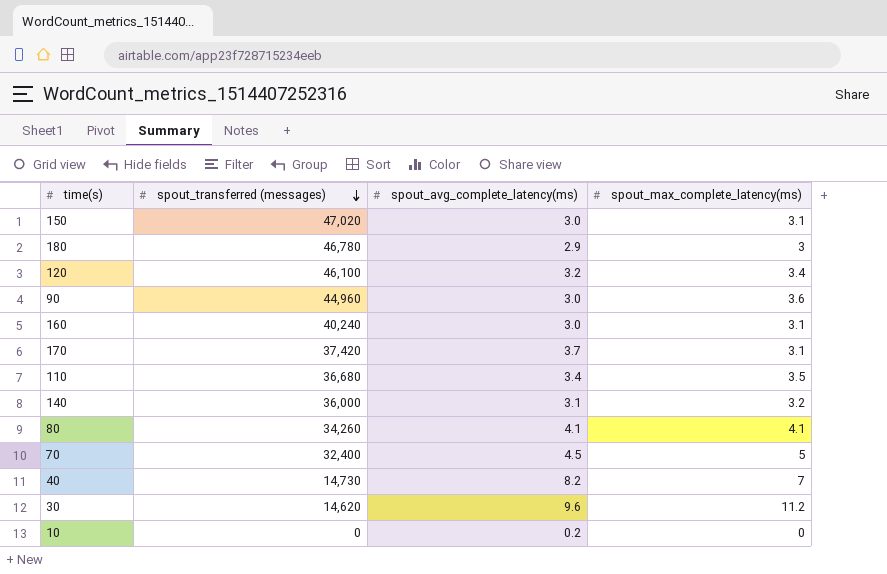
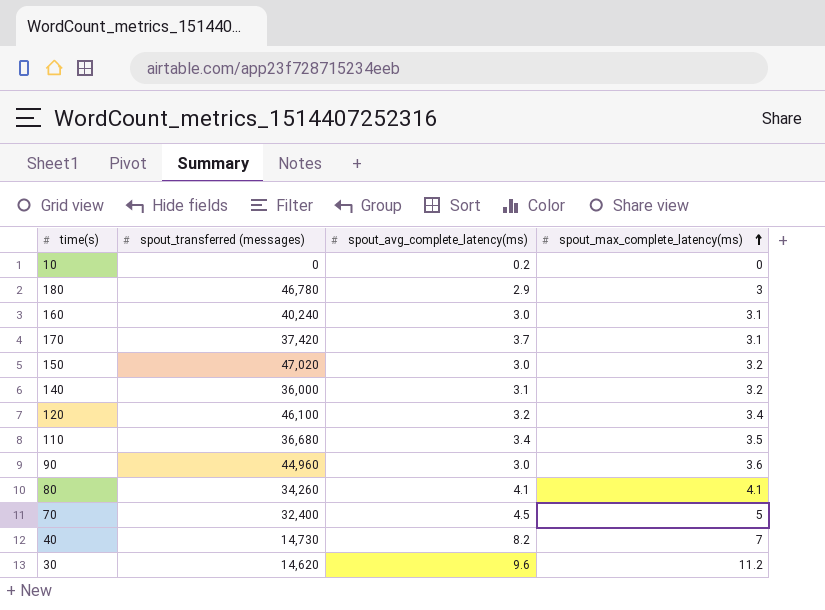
row order: spout_transferred (messages) descending -> spout_max_complete_latency(ms) ascending
150 | spout_max_complete_latency(ms): 3.1 -> 3.2

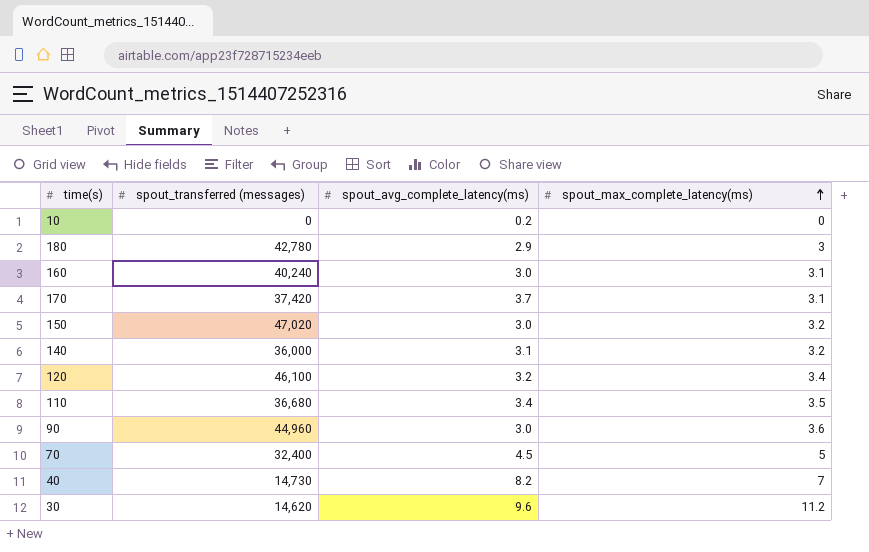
row 80: 34,260 | 4.1 | 4.1 -> none
180 | spout_transferred (messages): 46,780 -> 42,780

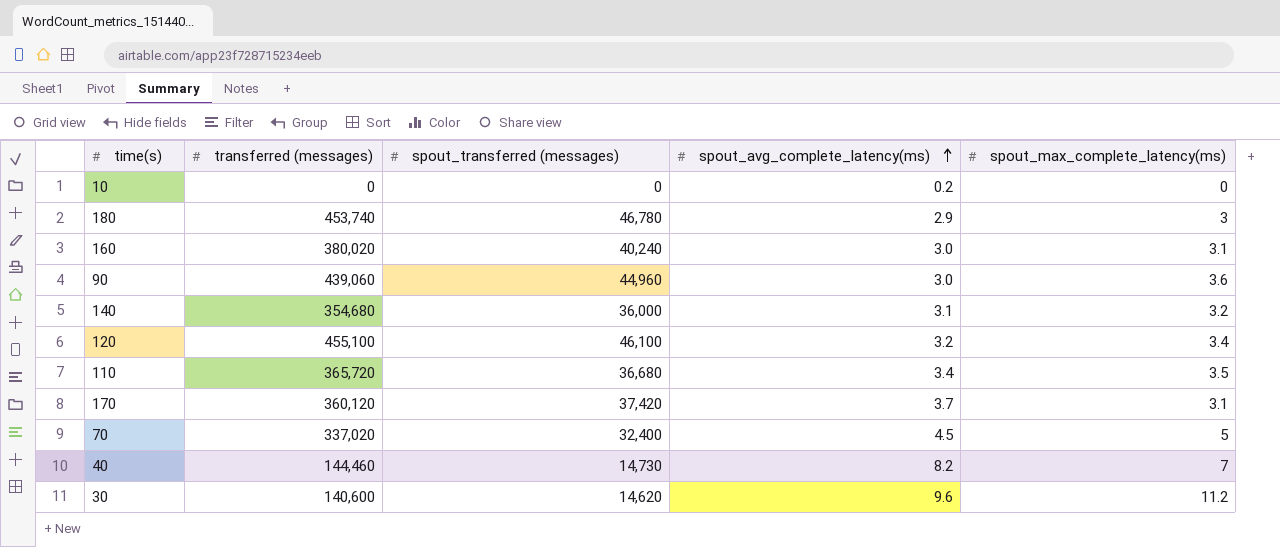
row order: spout_max_complete_latency(ms) ascending -> spout_avg_complete_latency(ms) ascending
column transferred (messages) | position: none -> 2
row 150: 47,020 | 3.0 | 3.2 -> none
180 | spout_transferred (messages): 42,780 -> 46,780

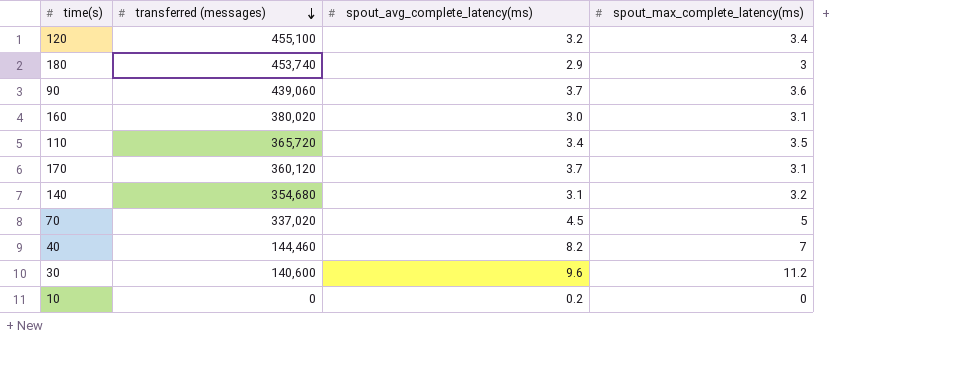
row order: spout_avg_complete_latency(ms) ascending -> transferred (messages) descending
column spout_transferred (messages) | position: 3 -> none
90 | spout_avg_complete_latency(ms): 3.0 -> 3.7

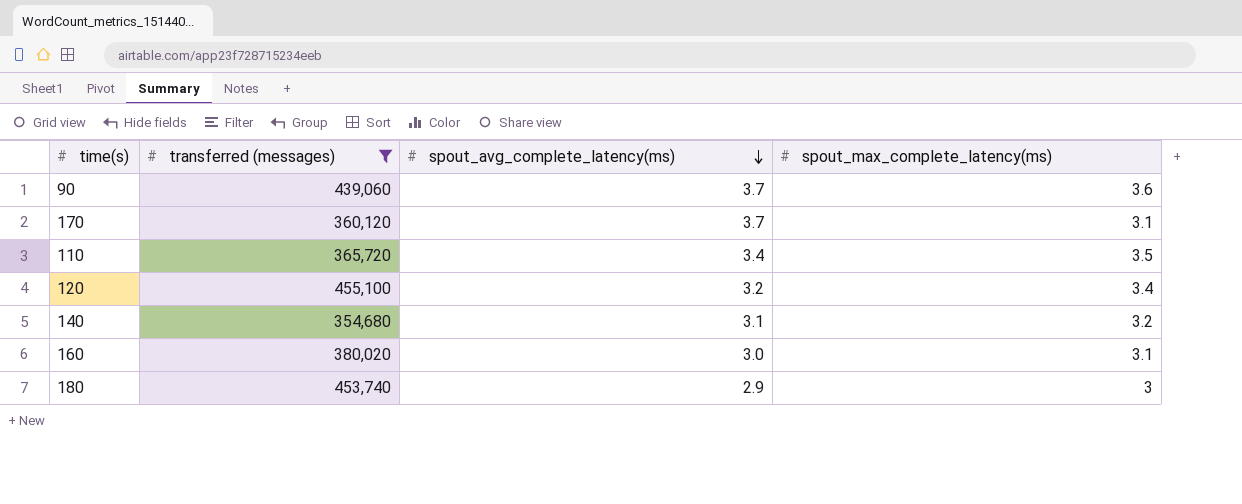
filter: none -> transferred (messages) >= 354,680
row order: transferred (messages) descending -> spout_avg_complete_latency(ms) descending

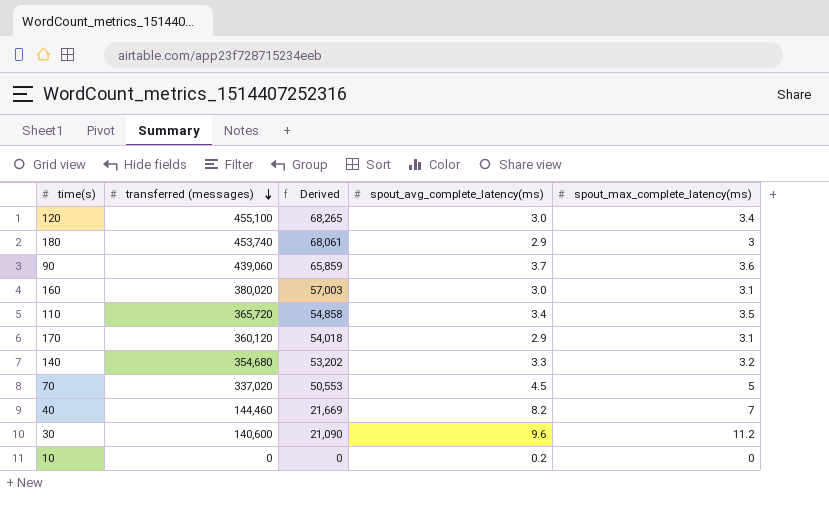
filter: transferred (messages) >= 354,680 -> none
row order: spout_avg_complete_latency(ms) descending -> transferred (messages) descending
column Derived | formula: none -> [transferred (messages)] * 0.15
120 | spout_avg_complete_latency(ms): 3.2 -> 3.0
170 | spout_avg_complete_latency(ms): 3.7 -> 2.9
140 | spout_avg_complete_latency(ms): 3.1 -> 3.3

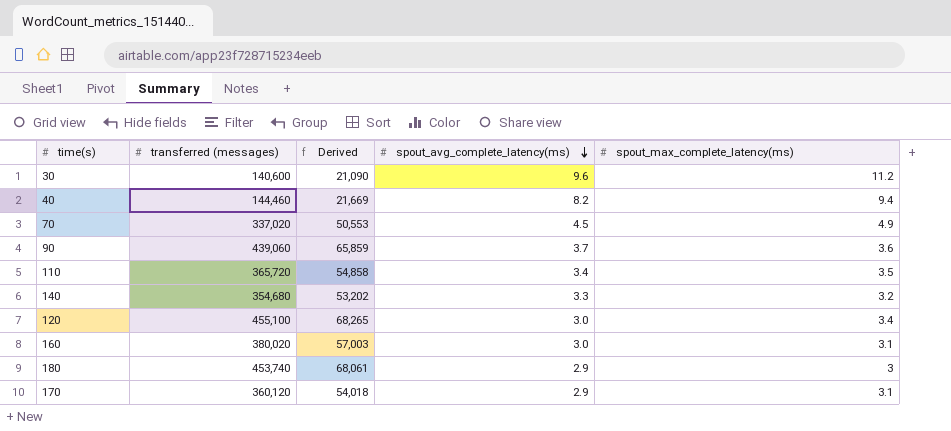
row order: transferred (messages) descending -> spout_avg_complete_latency(ms) descending
row 10: 0 | 0 | 0.2 | 0 -> none
40 | spout_max_complete_latency(ms): 7 -> 9.4
70 | spout_max_complete_latency(ms): 5 -> 4.9

